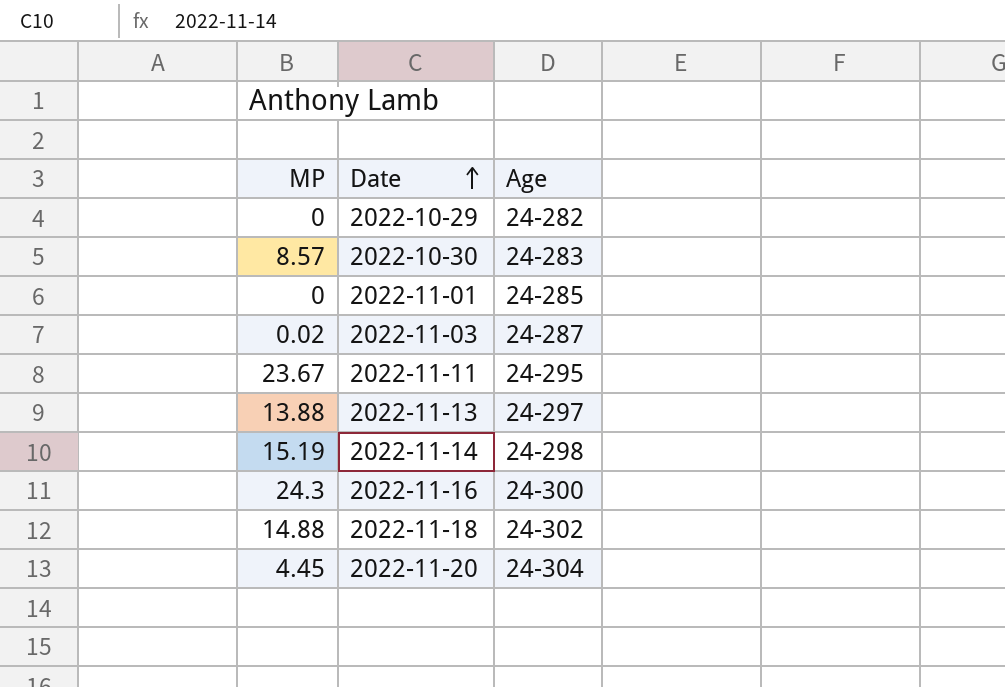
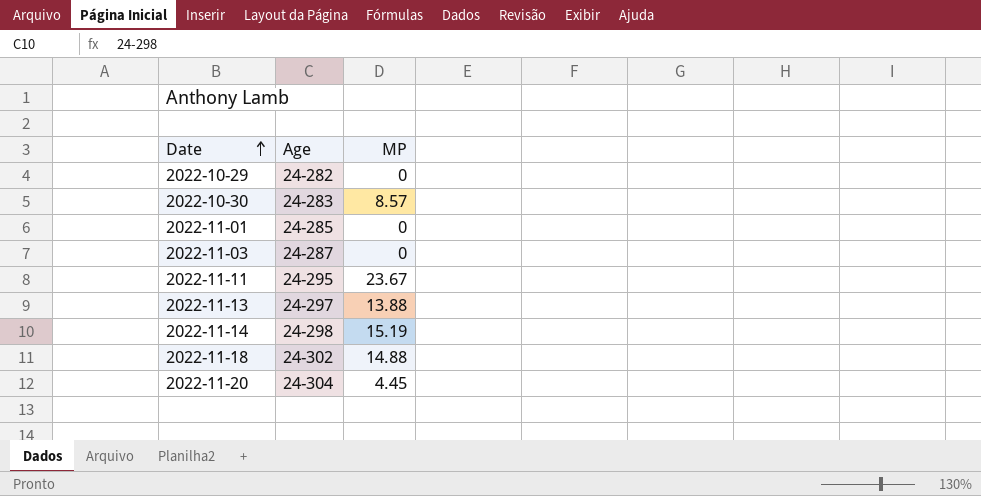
column MP | position: 1 -> 3
row 2022-11-16: 24.3 | 24-300 -> none
2022-11-03 | MP: 0.02 -> 0

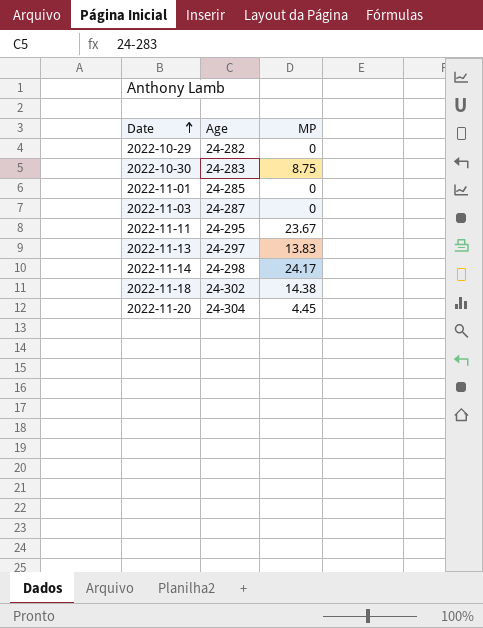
2022-10-30 | MP: 8.57 -> 8.75
2022-11-13 | MP: 13.88 -> 13.83
2022-11-14 | MP: 15.19 -> 24.17
2022-11-18 | MP: 14.88 -> 14.38

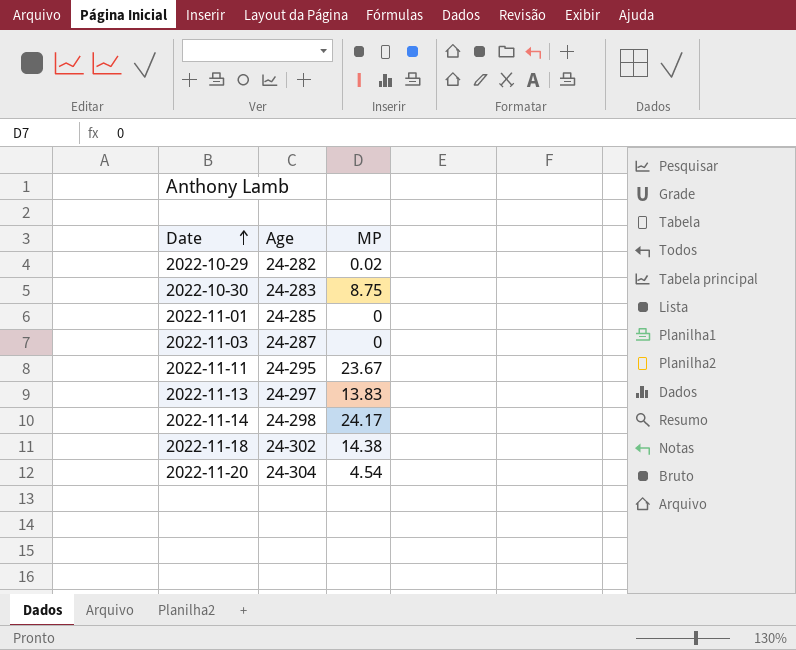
2022-10-29 | MP: 0 -> 0.02
2022-11-20 | MP: 4.45 -> 4.54

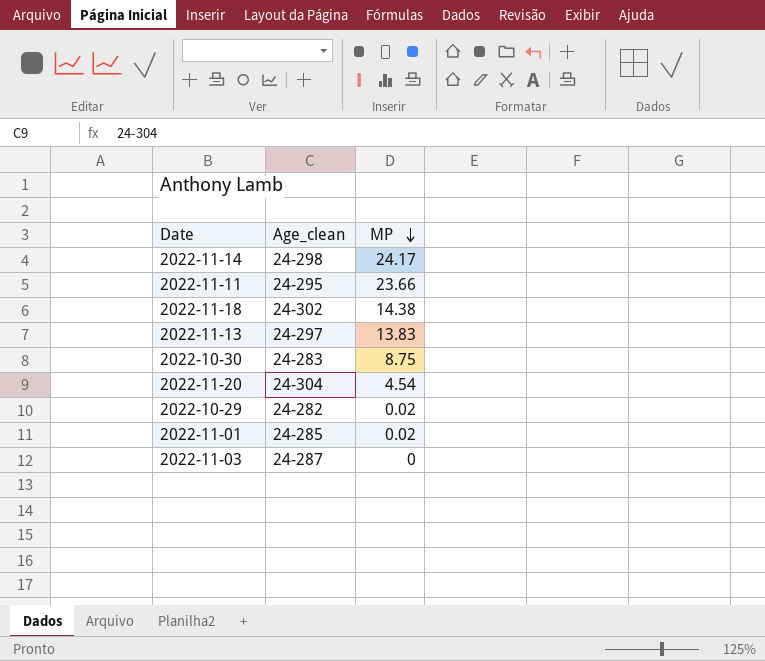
row order: Date ascending -> MP descending
column name: Age -> Age_clean
2022-11-11 | MP: 23.67 -> 23.66
2022-11-01 | MP: 0 -> 0.02

